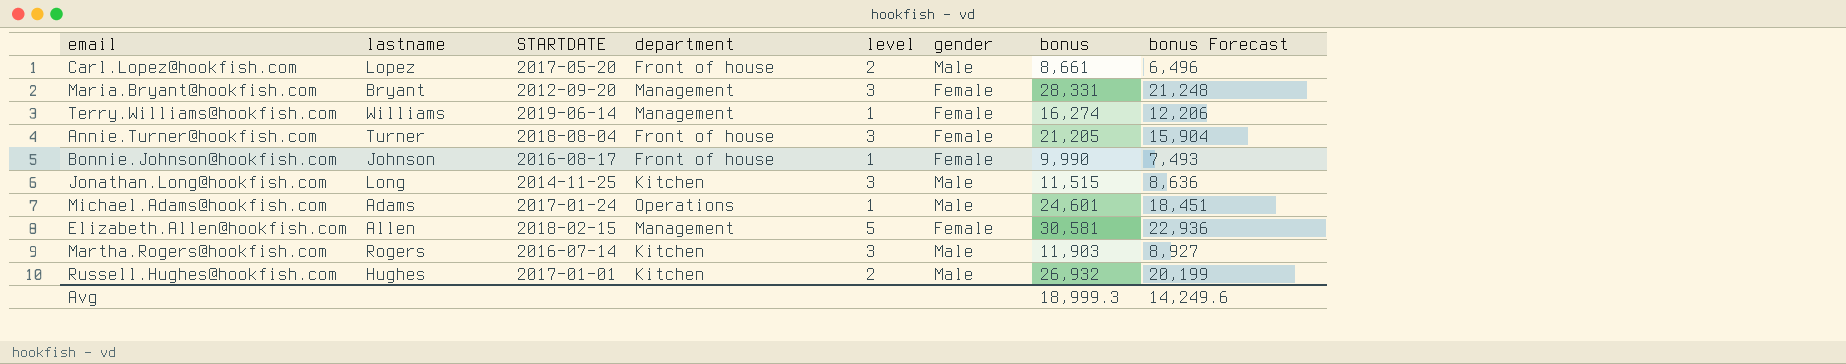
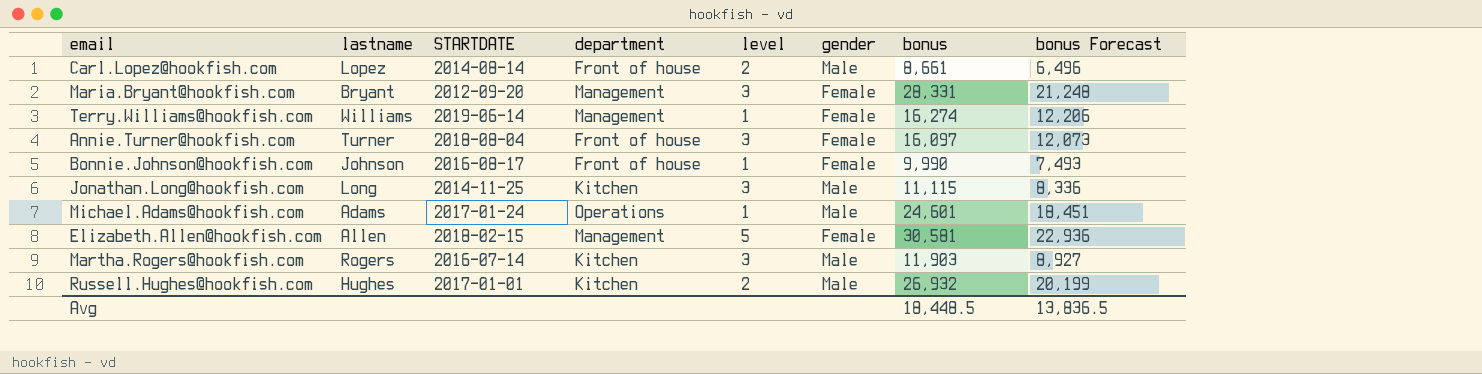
Carl.Lopez@hookfish.com | STARTDATE: 2017-05-20 -> 2014-08-14
Annie.Turner@hookfish.com | bonus: 21,205 -> 16,097
Annie.Turner@hookfish.com | bonus Forecast: 15,904 -> 12,073
Jonathan.Long@hookfish.com | bonus: 11,515 -> 11,115
Jonathan.Long@hookfish.com | bonus Forecast: 8,636 -> 8,336
Avg | bonus: 18,999.3 -> 18,448.5
Avg | bonus Forecast: 14,249.6 -> 13,836.5

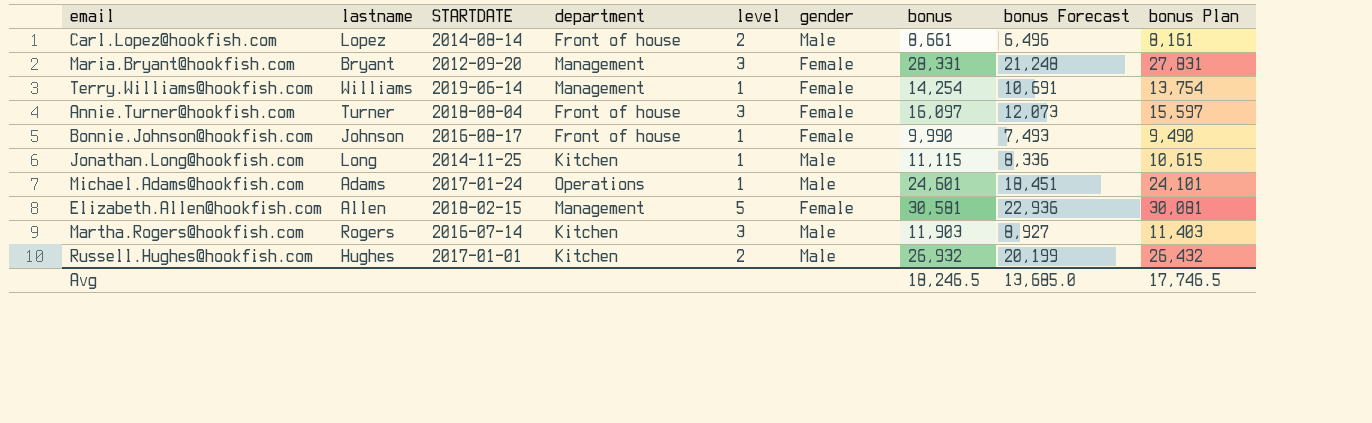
column bonus Plan | formula: none -> [bonus] - 500
Terry.Williams@hookfish.com | bonus: 16,274 -> 14,254
Terry.Williams@hookfish.com | bonus Forecast: 12,206 -> 10,691
Jonathan.Long@hookfish.com | level: 3 -> 1
Avg | bonus: 18,448.5 -> 18,246.5
Avg | bonus Forecast: 13,836.5 -> 13,685.0

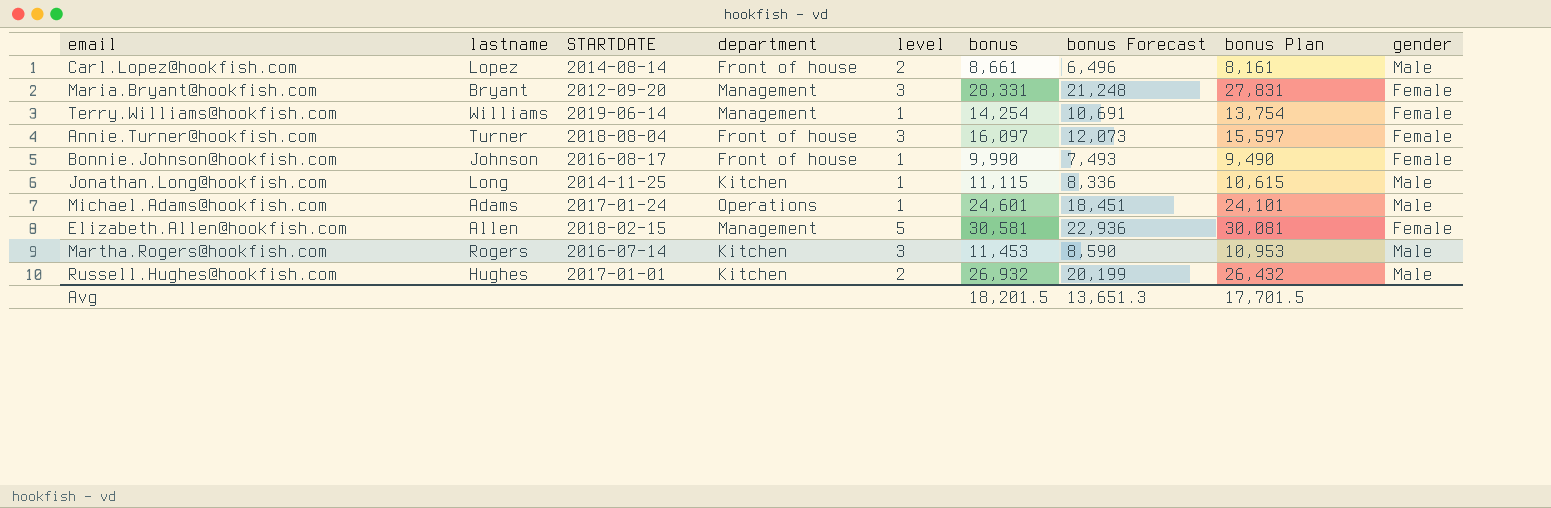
column gender | position: 6 -> 9
Martha.Rogers@hookfish.com | bonus: 11,903 -> 11,453
Martha.Rogers@hookfish.com | bonus Forecast: 8,927 -> 8,590
Martha.Rogers@hookfish.com | bonus Plan: 11,403 -> 10,953
Avg | bonus: 18,246.5 -> 18,201.5
Avg | bonus Forecast: 13,685.0 -> 13,651.3
Avg | bonus Plan: 17,746.5 -> 17,701.5

